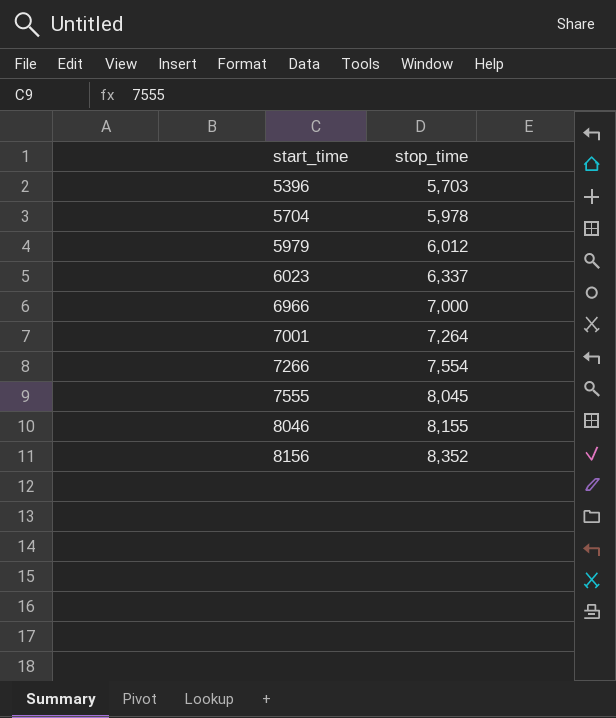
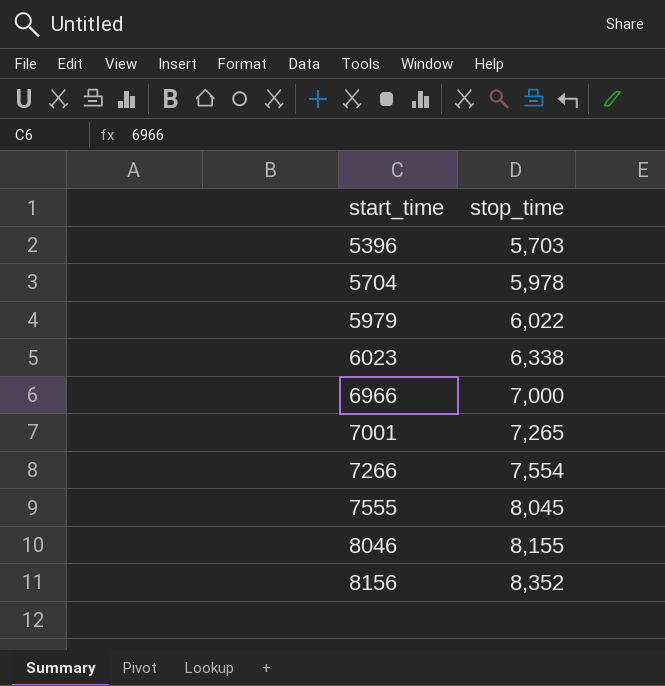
5979 | stop_time: 6,012 -> 6,022
6023 | stop_time: 6,337 -> 6,338
7001 | stop_time: 7,264 -> 7,265

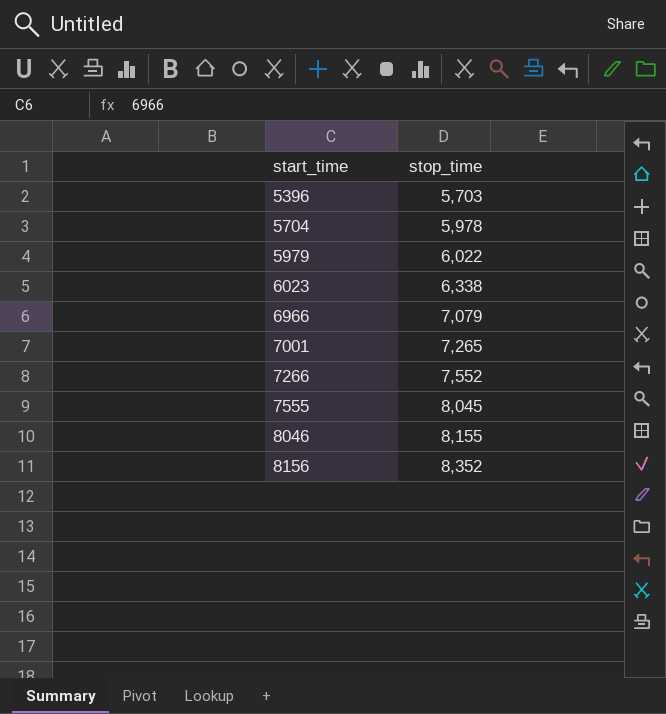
6966 | stop_time: 7,000 -> 7,079
7266 | stop_time: 7,554 -> 7,552

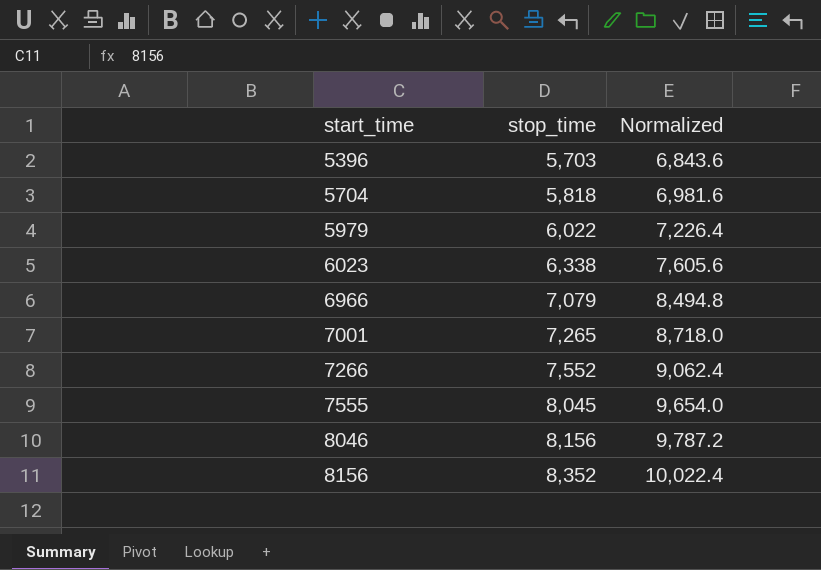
column Normalized | formula: none -> [stop_time] * 1.2
5704 | stop_time: 5,978 -> 5,818
8046 | stop_time: 8,155 -> 8,156

